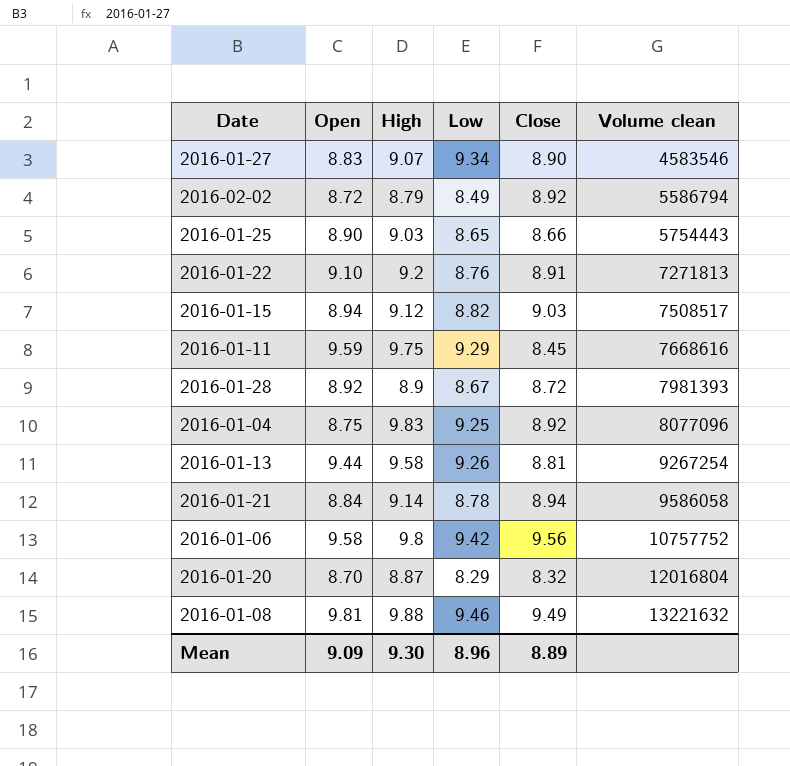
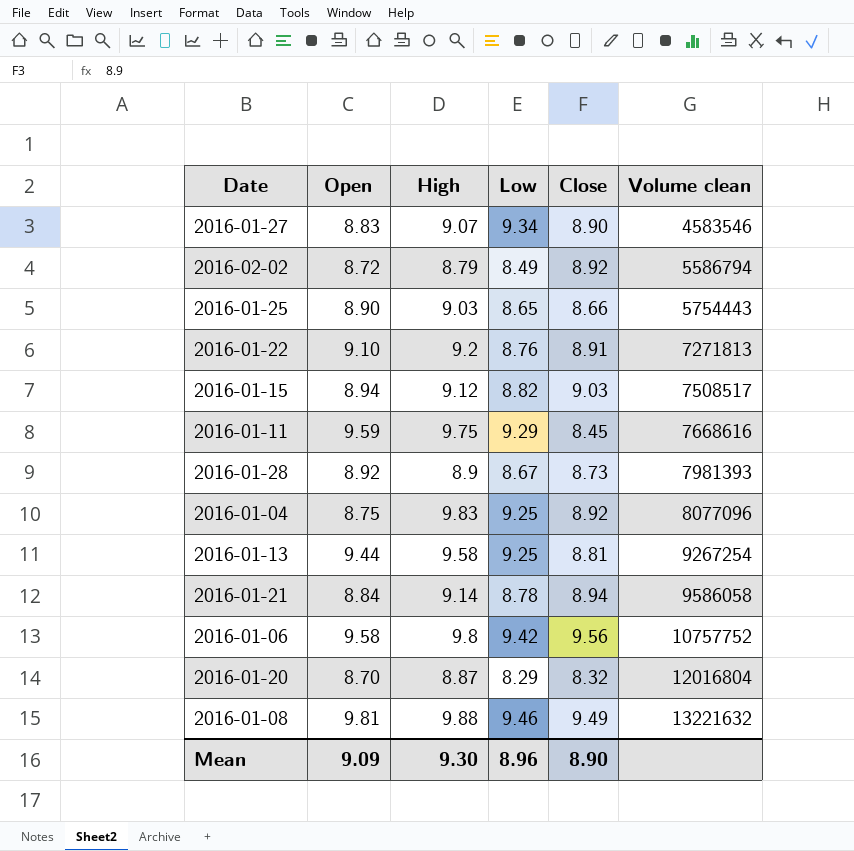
2016-01-28 | Close: 8.72 -> 8.73
2016-01-13 | Low: 9.26 -> 9.25
Mean | Close: 8.89 -> 8.90

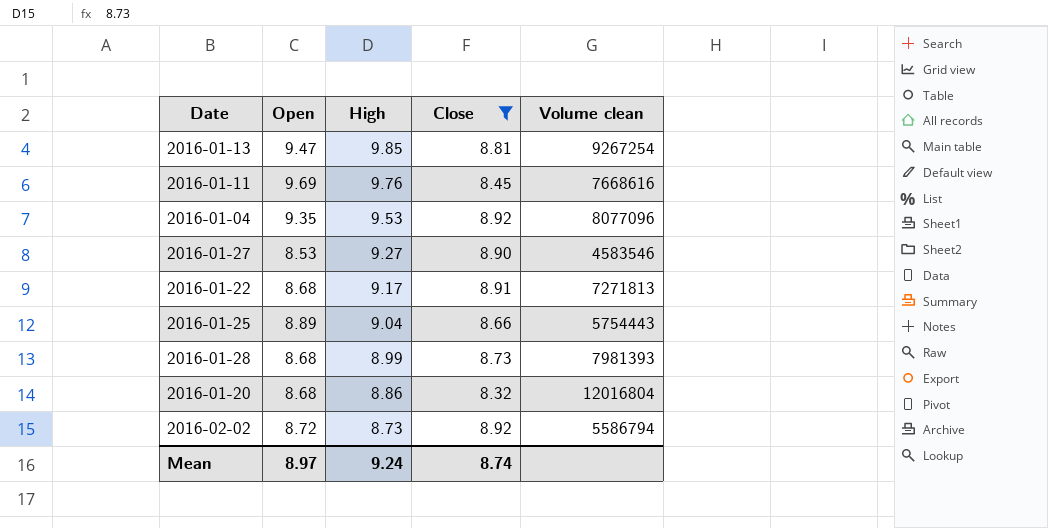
filter: none -> Close <= 8.92
row order: Volume clean ascending -> High descending
column Low | position: 4 -> none
2016-01-13 | Open: 9.44 -> 9.47
2016-01-13 | High: 9.58 -> 9.85
2016-01-11 | Open: 9.59 -> 9.69
2016-01-11 | High: 9.75 -> 9.76
2016-01-04 | Open: 8.75 -> 9.35
2016-01-04 | High: 9.83 -> 9.53
2016-01-27 | Open: 8.83 -> 8.53
2016-01-27 | High: 9.07 -> 9.27
2016-01-22 | Open: 9.10 -> 8.68
2016-01-22 | High: 9.2 -> 9.17
2016-01-25 | Open: 8.90 -> 8.89
2016-01-25 | High: 9.03 -> 9.04
2016-01-28 | Open: 8.92 -> 8.68
2016-01-28 | High: 8.9 -> 8.99
2016-01-20 | Open: 8.70 -> 8.68
2016-01-20 | High: 8.87 -> 8.86
2016-02-02 | High: 8.79 -> 8.73
Mean | Open: 9.09 -> 8.97
Mean | High: 9.30 -> 9.24
Mean | Close: 8.90 -> 8.74

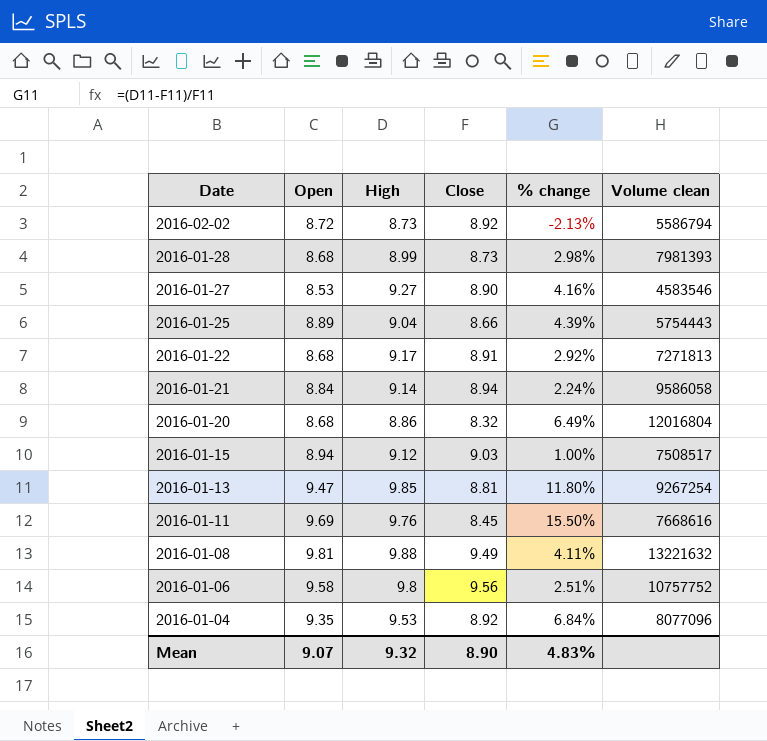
filter: Close <= 8.92 -> none
row order: High descending -> Date descending
column % change | formula: none -> ([High] - [Close]) / [Close]
Mean | Open: 8.97 -> 9.07
Mean | High: 9.24 -> 9.32
Mean | Close: 8.74 -> 8.90

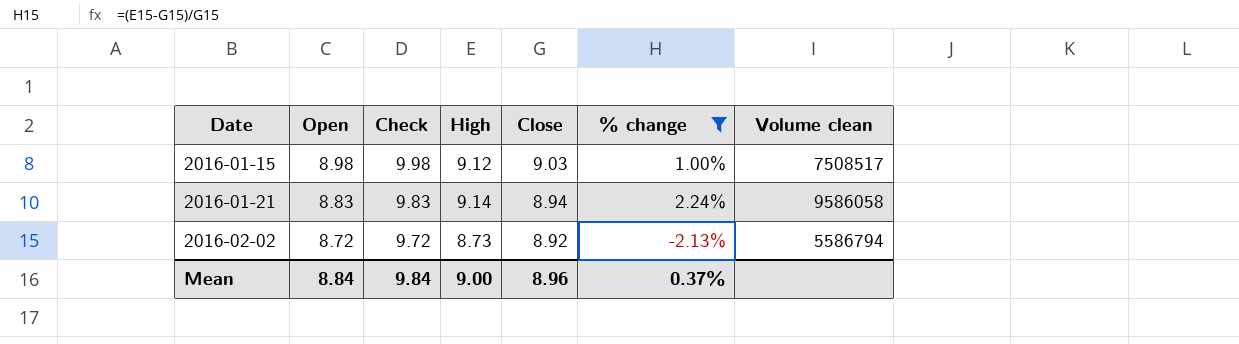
filter: none -> % change <= 2.24%
row order: Date descending -> Date ascending
column Check | formula: none -> [Open] + 1
2016-01-15 | Open: 8.94 -> 8.98
2016-01-21 | Open: 8.84 -> 8.83
Mean | Open: 9.07 -> 8.84
Mean | High: 9.32 -> 9.00
Mean | Close: 8.90 -> 8.96
Mean | % change: 4.83% -> 0.37%

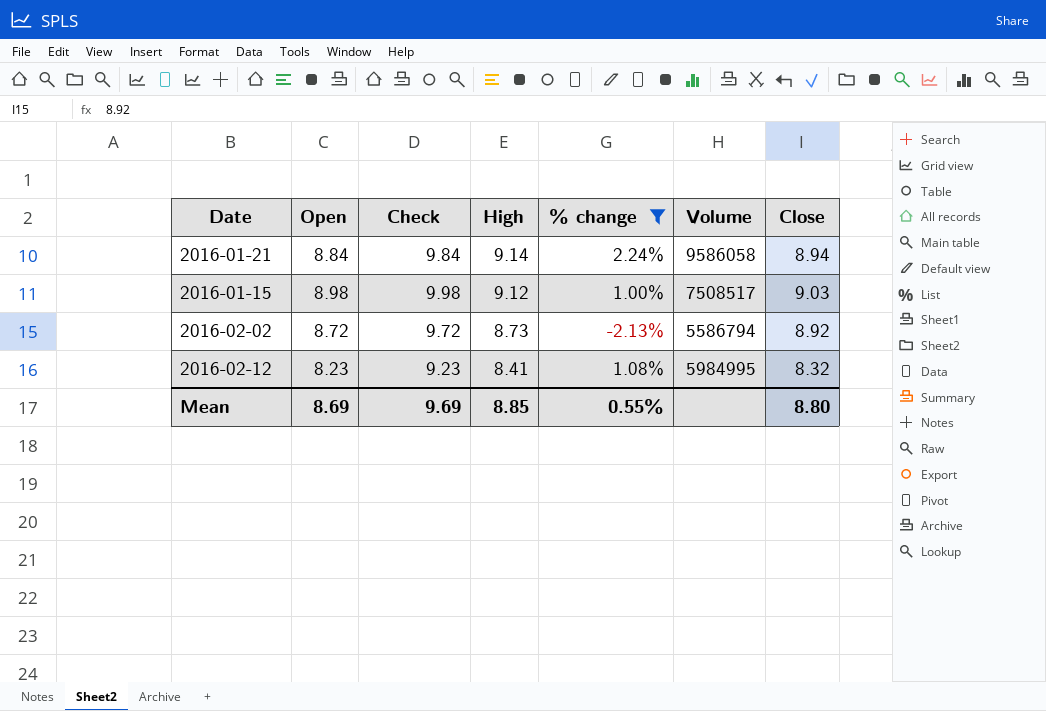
row order: Date ascending -> High descending
column name: Volume clean -> Volume
column Close | position: 5 -> 7
2016-01-21 | Open: 8.83 -> 8.84
2016-01-21 | Check: 9.83 -> 9.84
row 2016-02-12: none -> 8.23 | 9.23 | 8.41 | 1.08% | 5984995 | 8.32
Mean | Open: 8.84 -> 8.69
Mean | Check: 9.84 -> 9.69
Mean | High: 9.00 -> 8.85
Mean | % change: 0.37% -> 0.55%
Mean | Close: 8.96 -> 8.80

